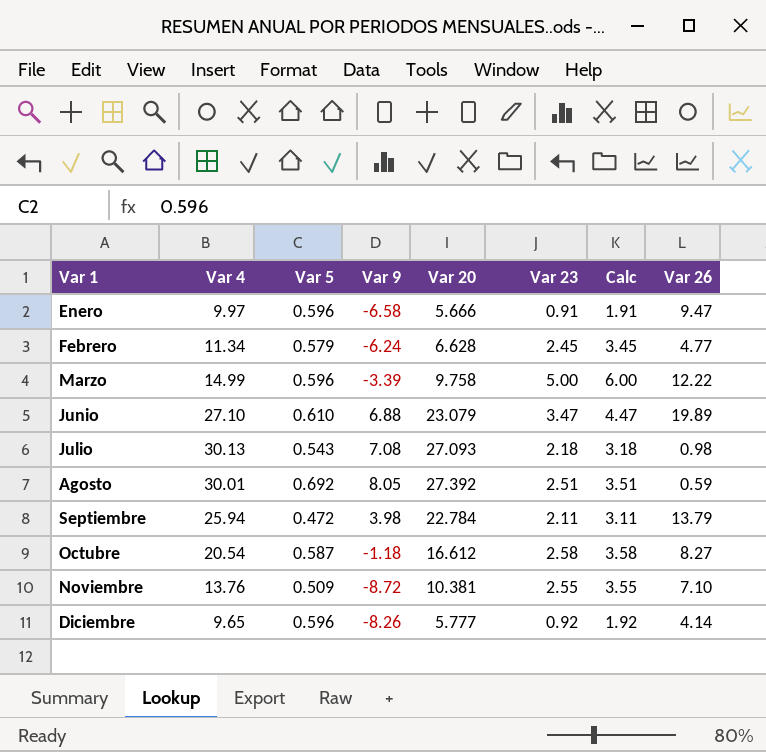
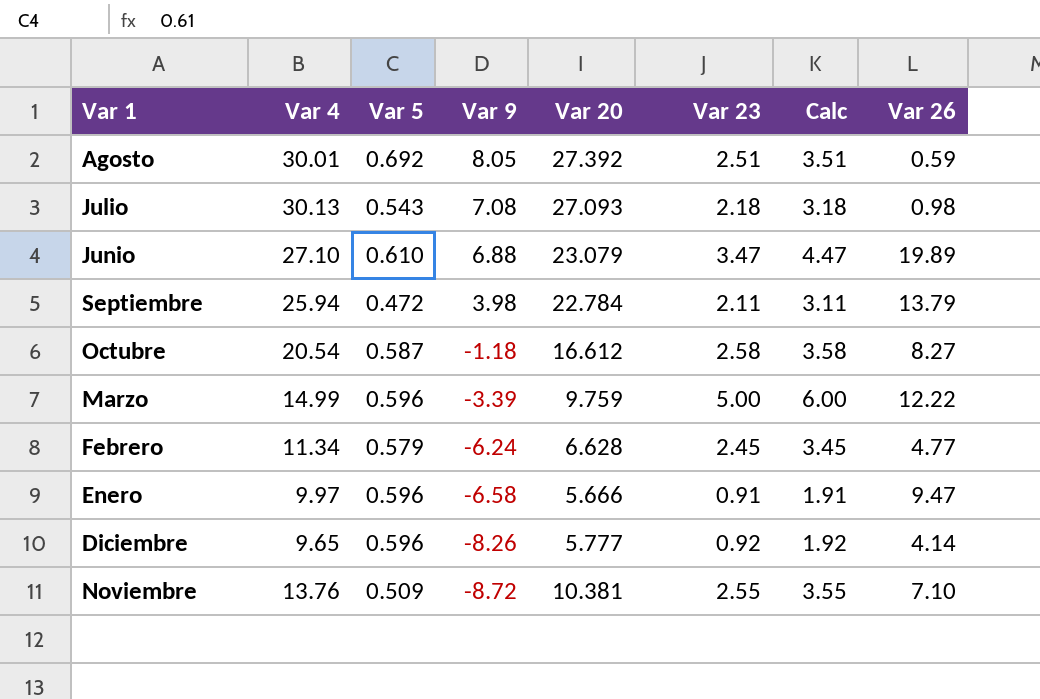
row order: Var 1 ascending -> Var 9 descending
Marzo | Var 20: 9.758 -> 9.759

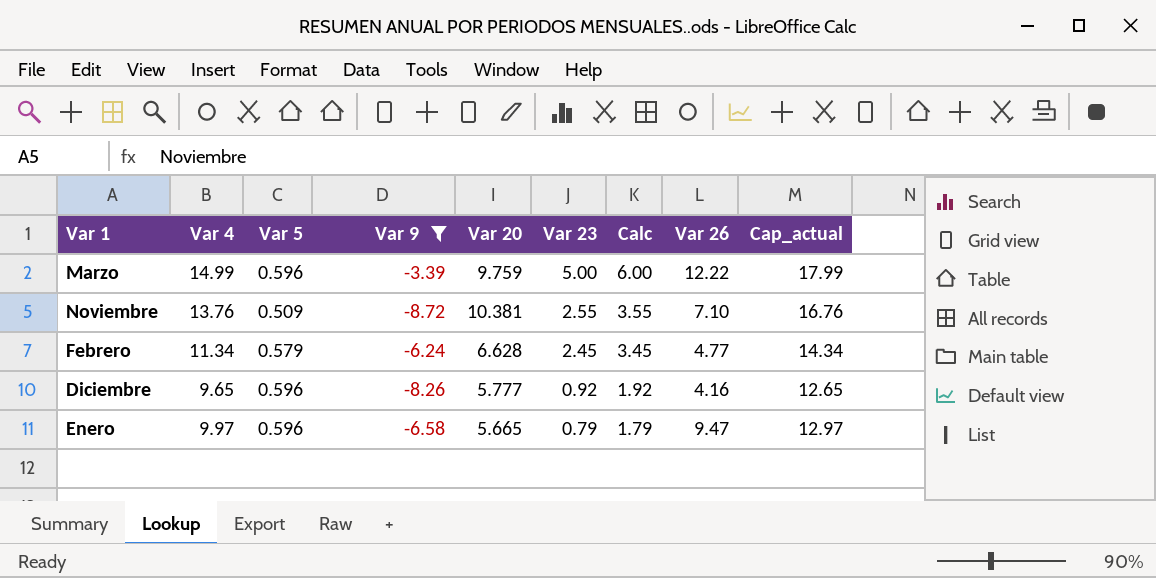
filter: none -> Var 9 <= -3.39
row order: Var 9 descending -> Var 23 descending
column Cap_actual | formula: none -> [Var 4] + 3
Diciembre | Var 26: 4.14 -> 4.16
Enero | Var 20: 5.666 -> 5.665
Enero | Var 23: 0.91 -> 0.79
Enero | Calc: 1.91 -> 1.79

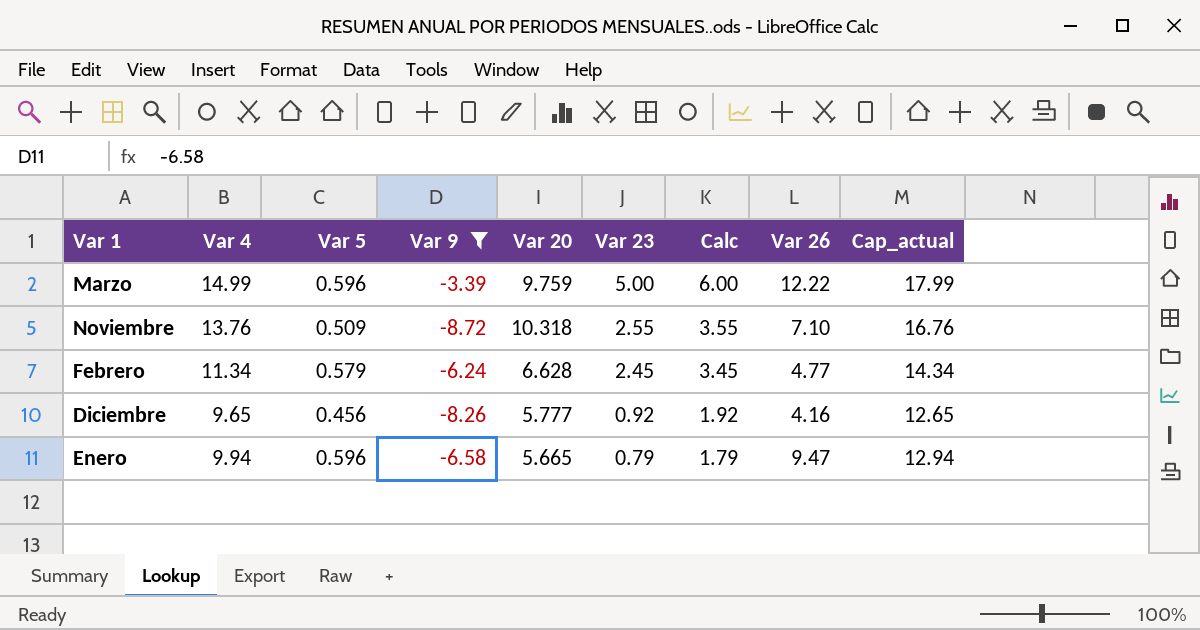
Noviembre | Var 20: 10.381 -> 10.318
Diciembre | Var 5: 0.596 -> 0.456
Enero | Var 4: 9.97 -> 9.94
Enero | Cap_actual: 12.97 -> 12.94

